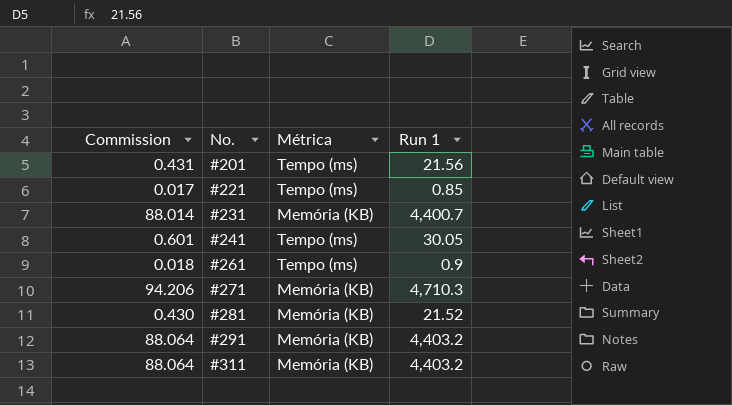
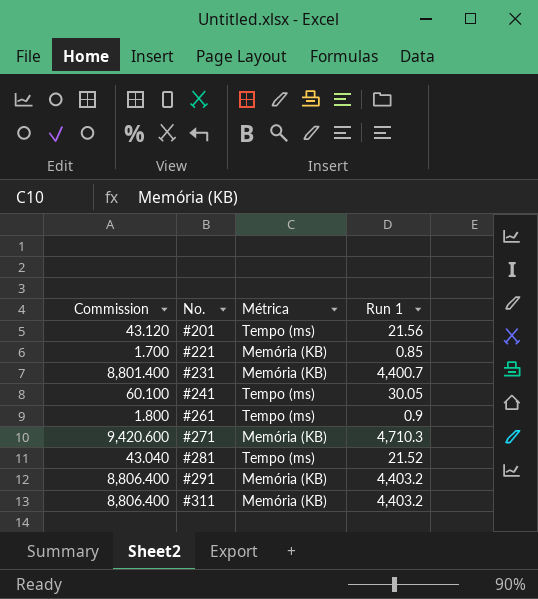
column Commission | formula: [Run 1] * 0.02 -> [Run 1] * 2
#221 | Métrica: Tempo (ms) -> Memória (KB)
#281 | Métrica: Memória (KB) -> Tempo (ms)

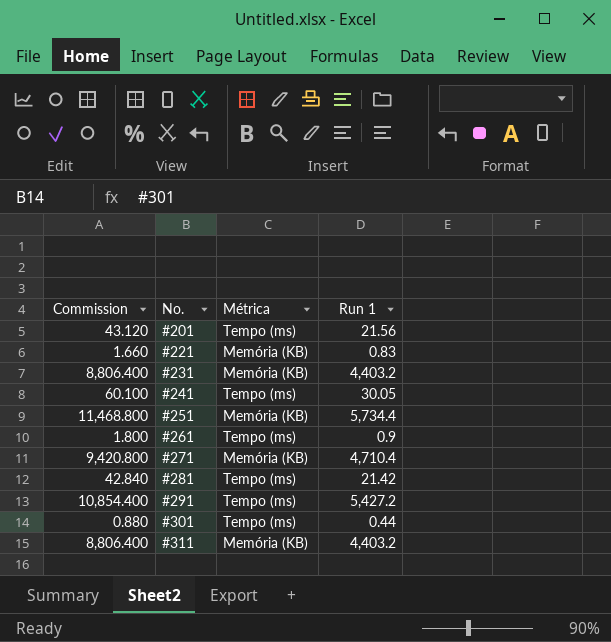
#221 | Commission: 1.700 -> 1.660
#221 | Run 1: 0.85 -> 0.83
#231 | Commission: 8,801.400 -> 8,806.400
#231 | Run 1: 4,400.7 -> 4,403.2
row #251: none -> 11,468.800 | Memória (KB) | 5,734.4
#271 | Commission: 9,420.600 -> 9,420.800
#271 | Run 1: 4,710.3 -> 4,710.4
#281 | Commission: 43.040 -> 42.840
#281 | Run 1: 21.52 -> 21.42
#291 | Commission: 8,806.400 -> 10,854.400
#291 | Métrica: Memória (KB) -> Tempo (ms)
#291 | Run 1: 4,403.2 -> 5,427.2
row #301: none -> 0.880 | Tempo (ms) | 0.44

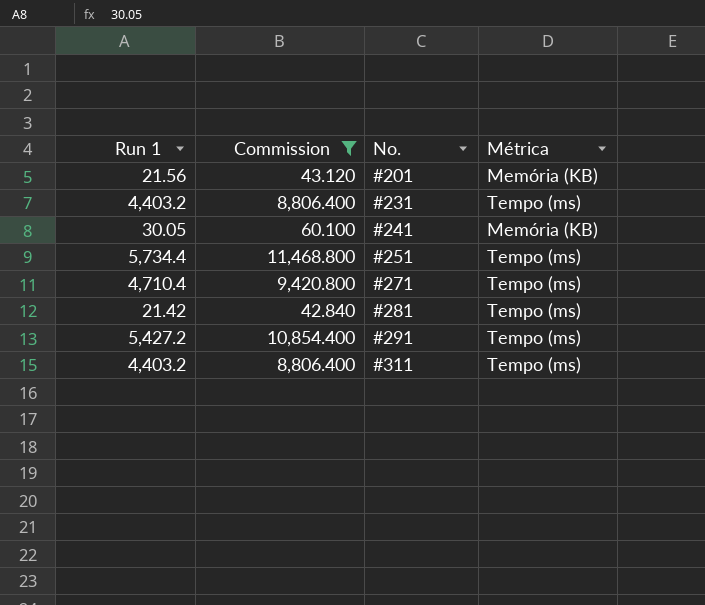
filter: none -> Commission >= 42.840
column Run 1 | position: 4 -> 1
#201 | Métrica: Tempo (ms) -> Memória (KB)
#231 | Métrica: Memória (KB) -> Tempo (ms)
#241 | Métrica: Tempo (ms) -> Memória (KB)
#251 | Métrica: Memória (KB) -> Tempo (ms)
#271 | Métrica: Memória (KB) -> Tempo (ms)
#311 | Métrica: Memória (KB) -> Tempo (ms)

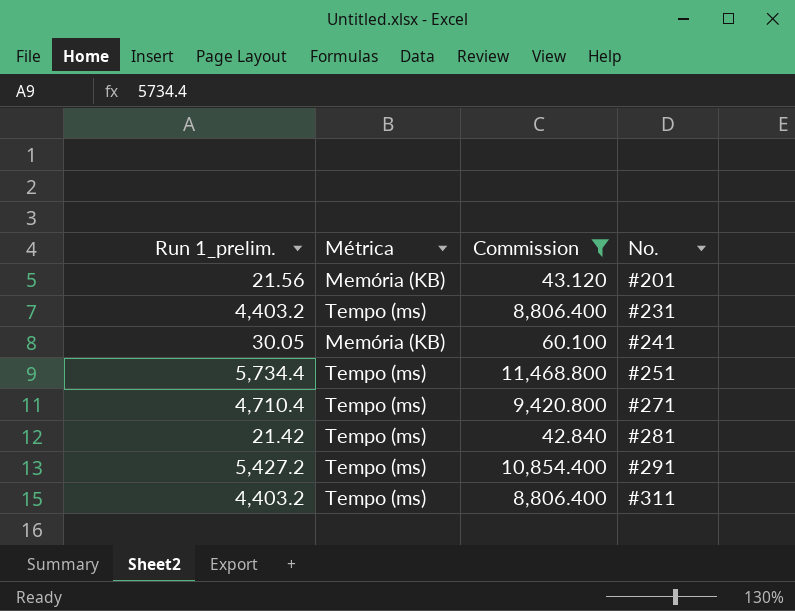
column name: Run 1 -> Run 1_prelim.
column Métrica | position: 4 -> 2

